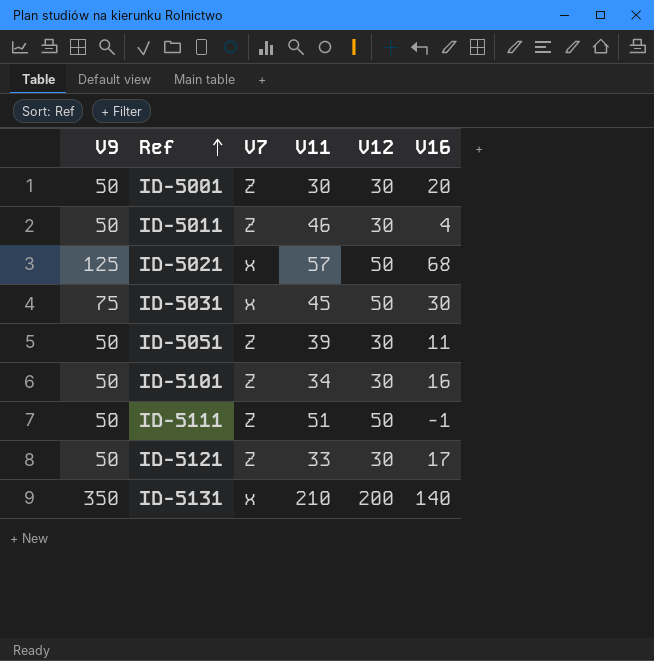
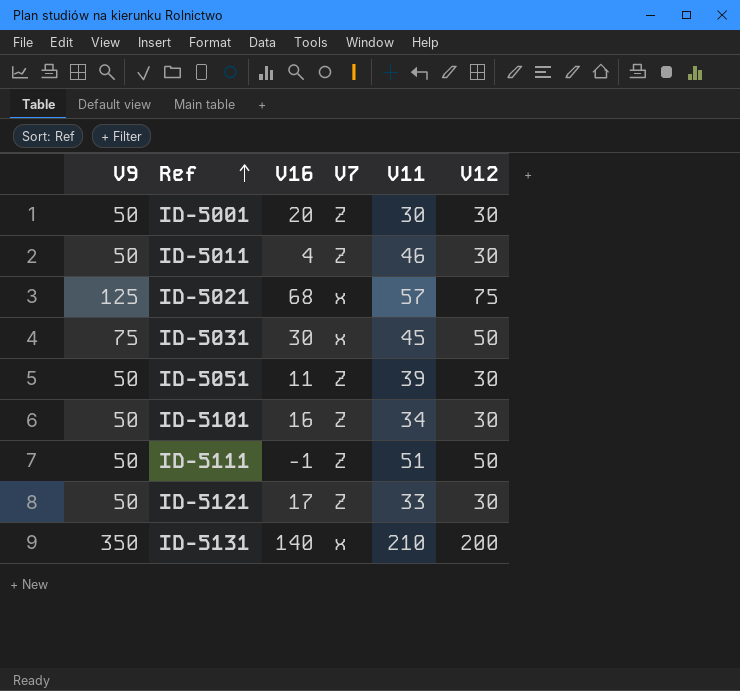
column V16 | position: 6 -> 3
ID-5021 | V12: 50 -> 75

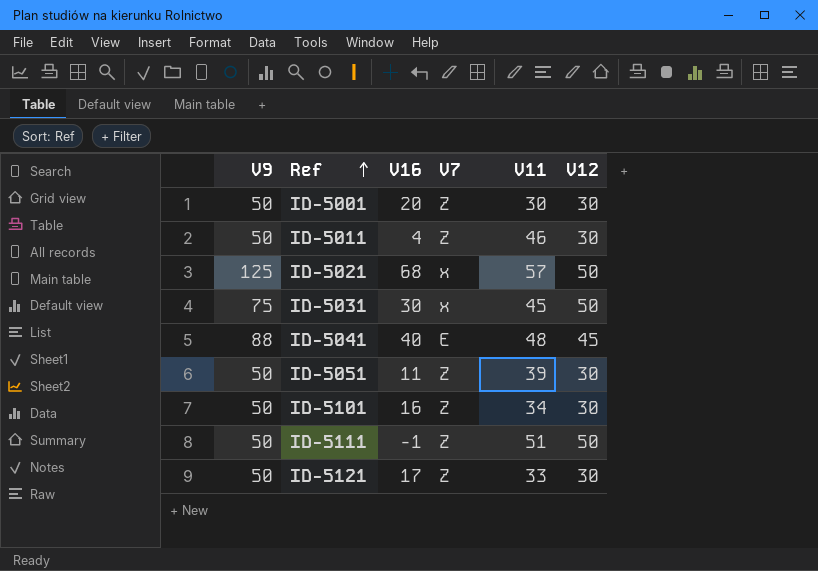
row ID-5131: 350 | 140 | x | 210 | 200 -> none
ID-5021 | V12: 75 -> 50
row ID-5041: none -> 88 | 40 | E | 48 | 45

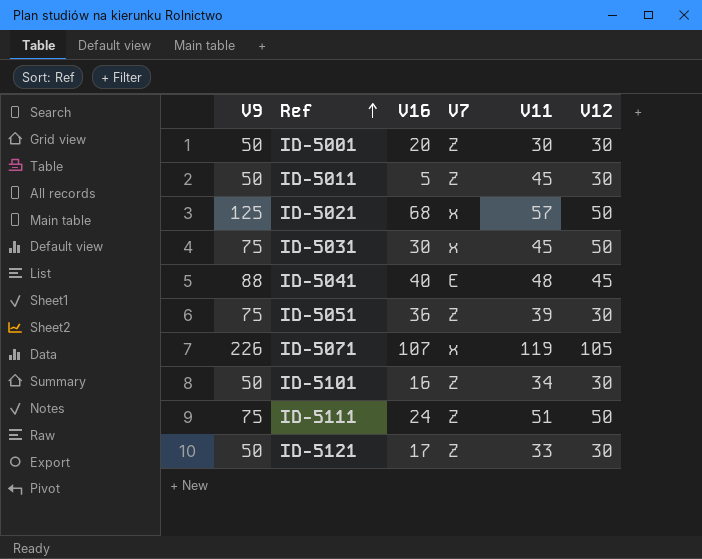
ID-5011 | V16: 4 -> 5
ID-5011 | V11: 46 -> 45
ID-5051 | V9: 50 -> 75
ID-5051 | V16: 11 -> 36
row ID-5071: none -> 226 | 107 | x | 119 | 105
ID-5111 | V9: 50 -> 75
ID-5111 | V16: -1 -> 24

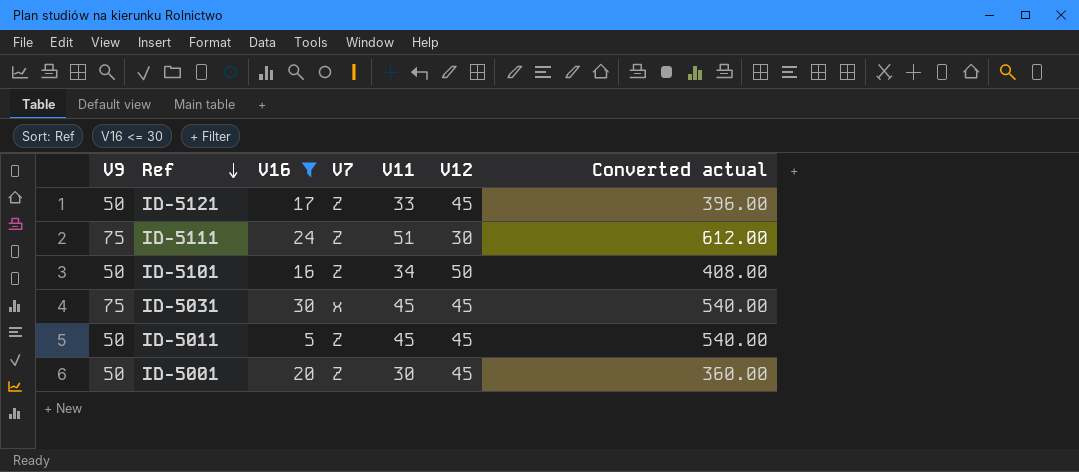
filter: none -> V16 <= 30
row order: Ref ascending -> Ref descending
column Converted actual | formula: none -> [V11] * 12
ID-5121 | V12: 30 -> 45
ID-5111 | V12: 50 -> 30
ID-5101 | V12: 30 -> 50
ID-5031 | V12: 50 -> 45
ID-5011 | V12: 30 -> 45
ID-5001 | V12: 30 -> 45

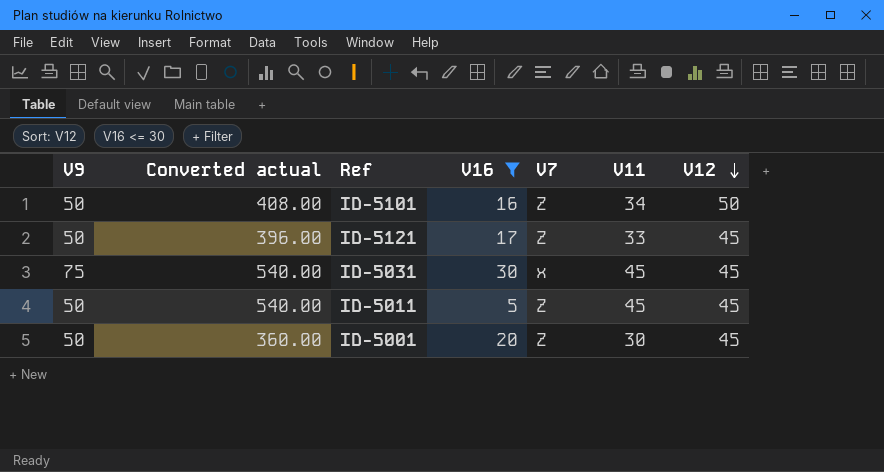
row order: Ref descending -> V12 descending
column Converted actual | position: 7 -> 2
row ID-5111: 75 | 24 | Z | 51 | 30 | 612.00 -> none

